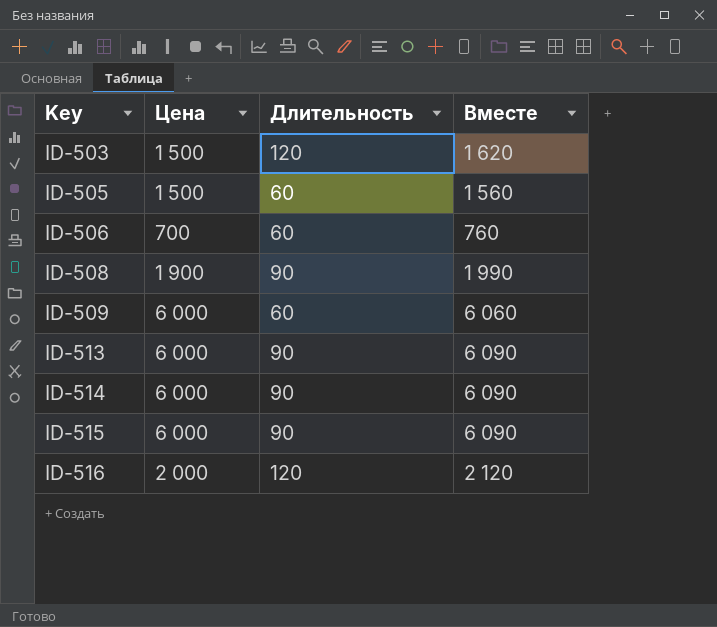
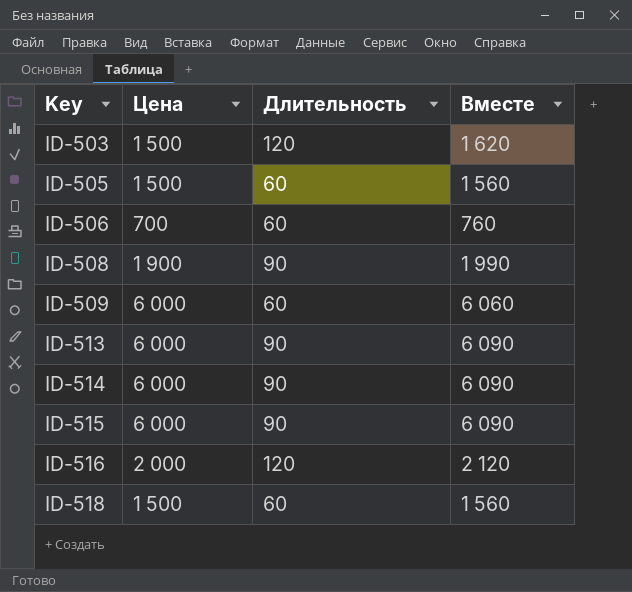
row ID-518: none -> 1 500 | 60 | 1 560

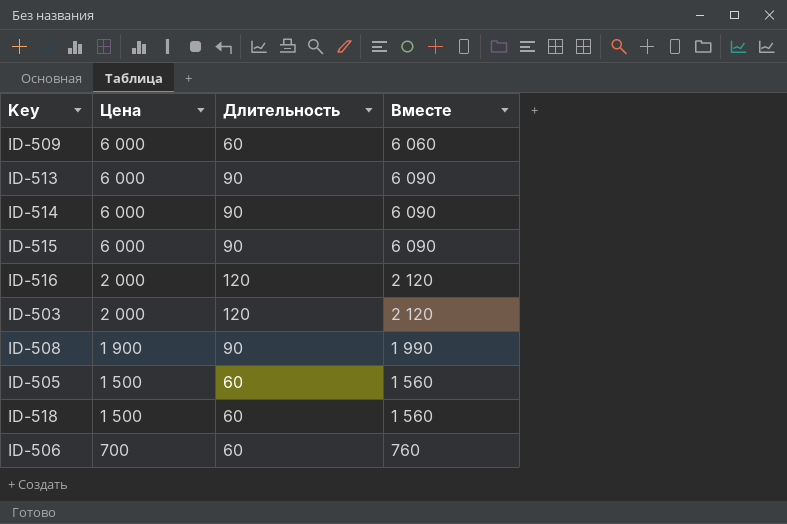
row order: Key ascending -> Цена descending
ID-503 | Цена: 1 500 -> 2 000
ID-503 | Вместе: 1 620 -> 2 120

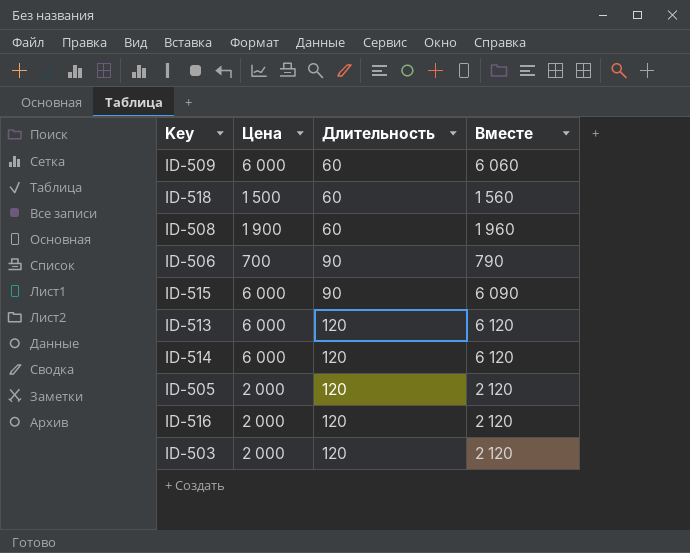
row order: Цена descending -> Длительность ascending
ID-508 | Длительность: 90 -> 60
ID-508 | Вместе: 1 990 -> 1 960
ID-506 | Длительность: 60 -> 90
ID-506 | Вместе: 760 -> 790
ID-513 | Длительность: 90 -> 120
ID-513 | Вместе: 6 090 -> 6 120
ID-514 | Длительность: 90 -> 120
ID-514 | Вместе: 6 090 -> 6 120
ID-505 | Цена: 1 500 -> 2 000
ID-505 | Длительность: 60 -> 120
ID-505 | Вместе: 1 560 -> 2 120

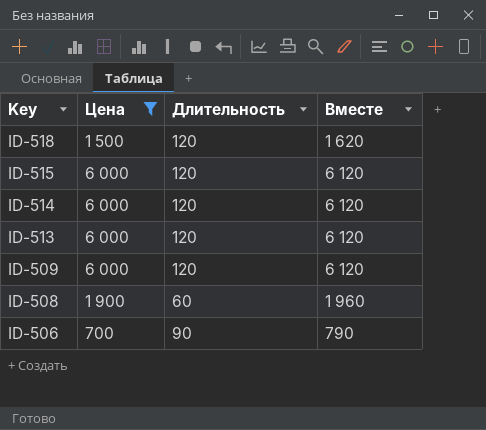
filter: none -> Цена != 2 000
row order: Длительность ascending -> Key descending
ID-518 | Длительность: 60 -> 120
ID-518 | Вместе: 1 560 -> 1 620
ID-515 | Длительность: 90 -> 120
ID-515 | Вместе: 6 090 -> 6 120
ID-509 | Длительность: 60 -> 120
ID-509 | Вместе: 6 060 -> 6 120

